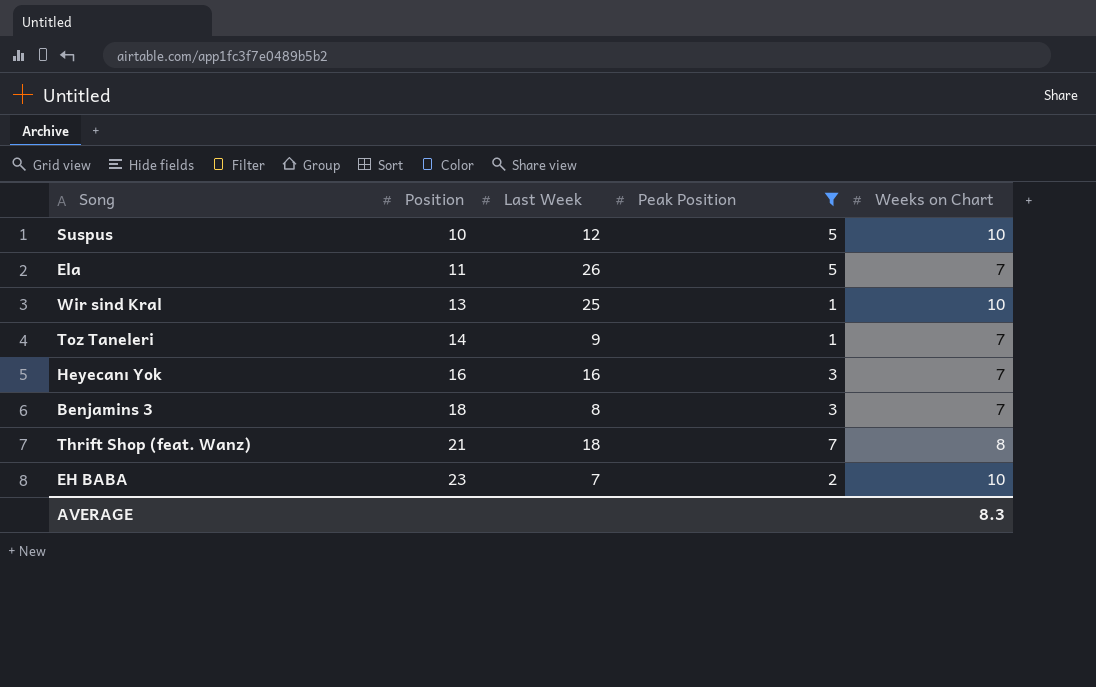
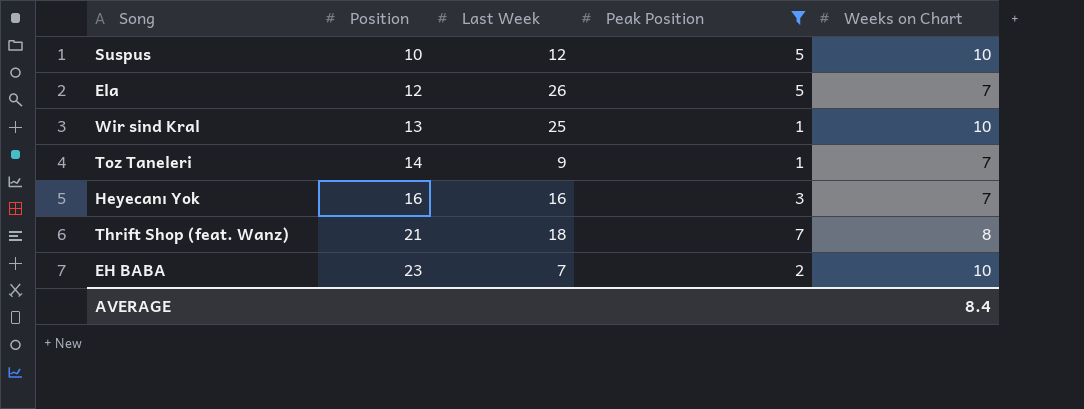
row Benjamins 3: 18 | 8 | 3 | 7 -> none
Ela | Position: 11 -> 12
AVERAGE | Weeks on Chart: 8.3 -> 8.4

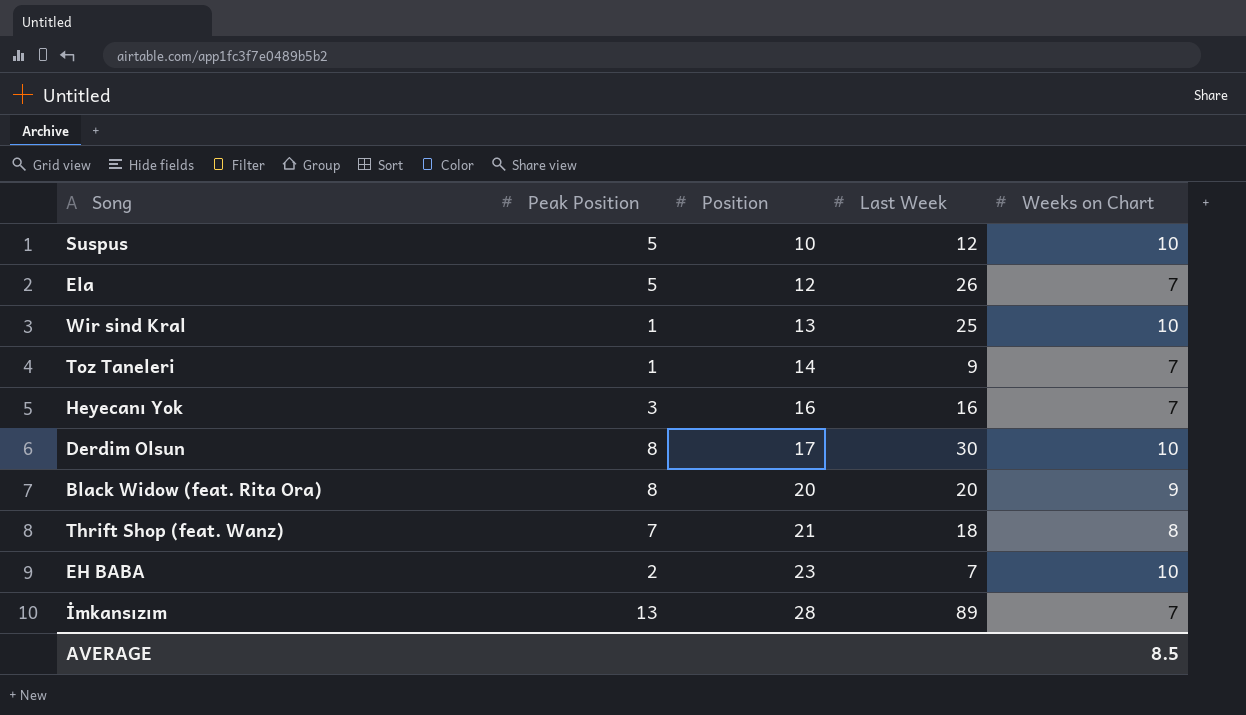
filter: Peak Position <= 7 -> none
column Peak Position | position: 4 -> 2
AVERAGE | Weeks on Chart: 8.4 -> 8.5

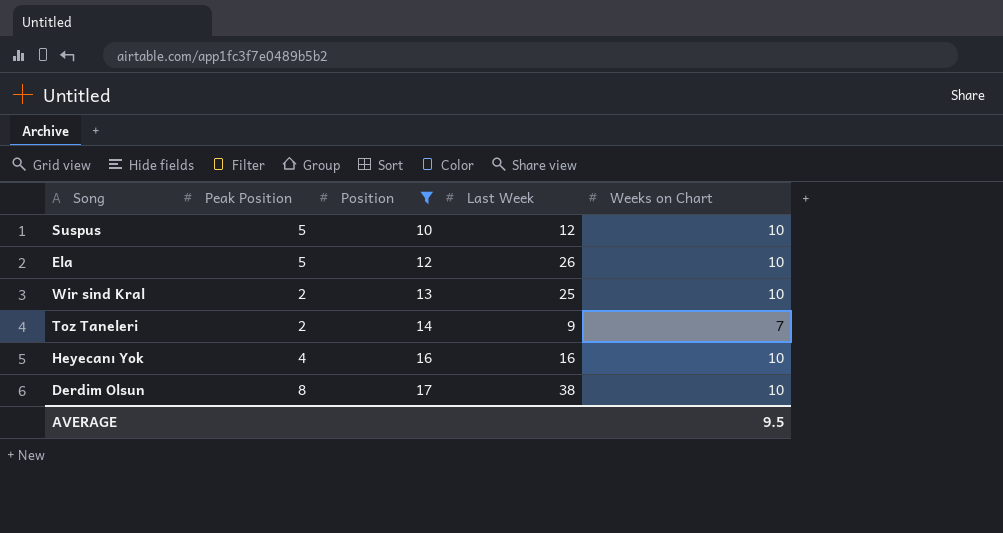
filter: none -> Position <= 17
Ela | Weeks on Chart: 7 -> 10
Wir sind Kral | Peak Position: 1 -> 2
Toz Taneleri | Peak Position: 1 -> 2
Heyecanı Yok | Peak Position: 3 -> 4
Heyecanı Yok | Weeks on Chart: 7 -> 10
Derdim Olsun | Last Week: 30 -> 38
AVERAGE | Weeks on Chart: 8.5 -> 9.5

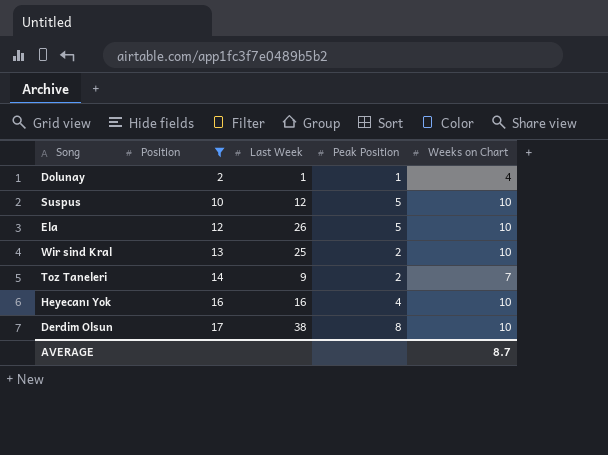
column Peak Position | position: 2 -> 4
row Dolunay: none -> 2 | 1 | 1 | 4
AVERAGE | Weeks on Chart: 9.5 -> 8.7

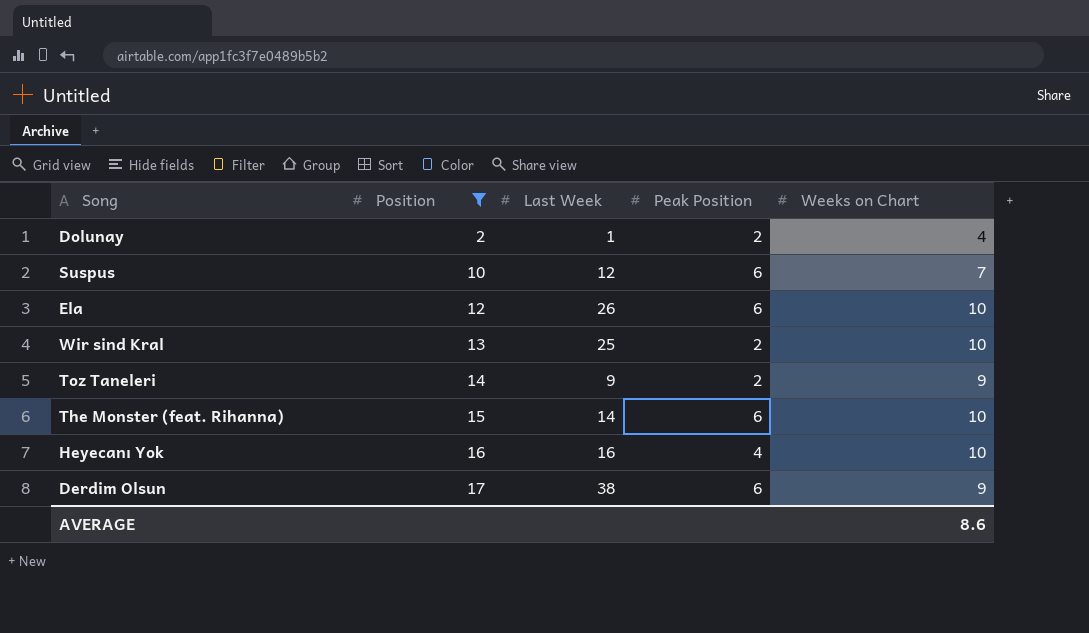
Dolunay | Peak Position: 1 -> 2
Suspus | Peak Position: 5 -> 6
Suspus | Weeks on Chart: 10 -> 7
Ela | Peak Position: 5 -> 6
Toz Taneleri | Weeks on Chart: 7 -> 9
row The Monster (feat. Rihanna): none -> 15 | 14 | 6 | 10
Derdim Olsun | Peak Position: 8 -> 6
Derdim Olsun | Weeks on Chart: 10 -> 9
AVERAGE | Weeks on Chart: 8.7 -> 8.6

